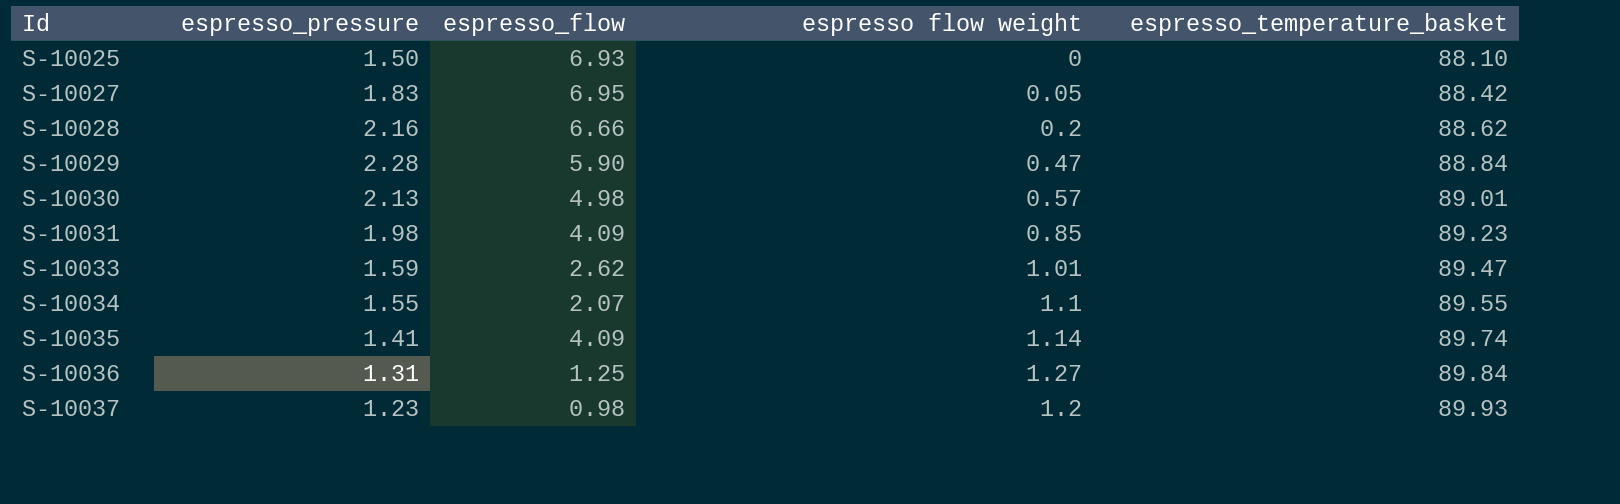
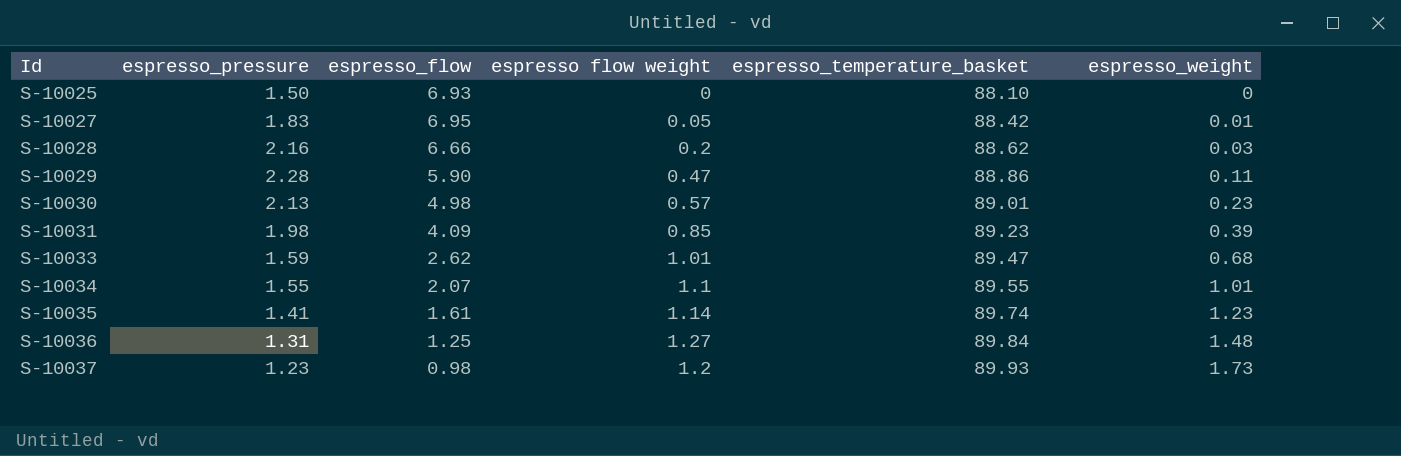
column espresso_weight | position: none -> 6
S-10029 | espresso_temperature_basket: 88.84 -> 88.86
S-10035 | espresso_flow: 4.09 -> 1.61

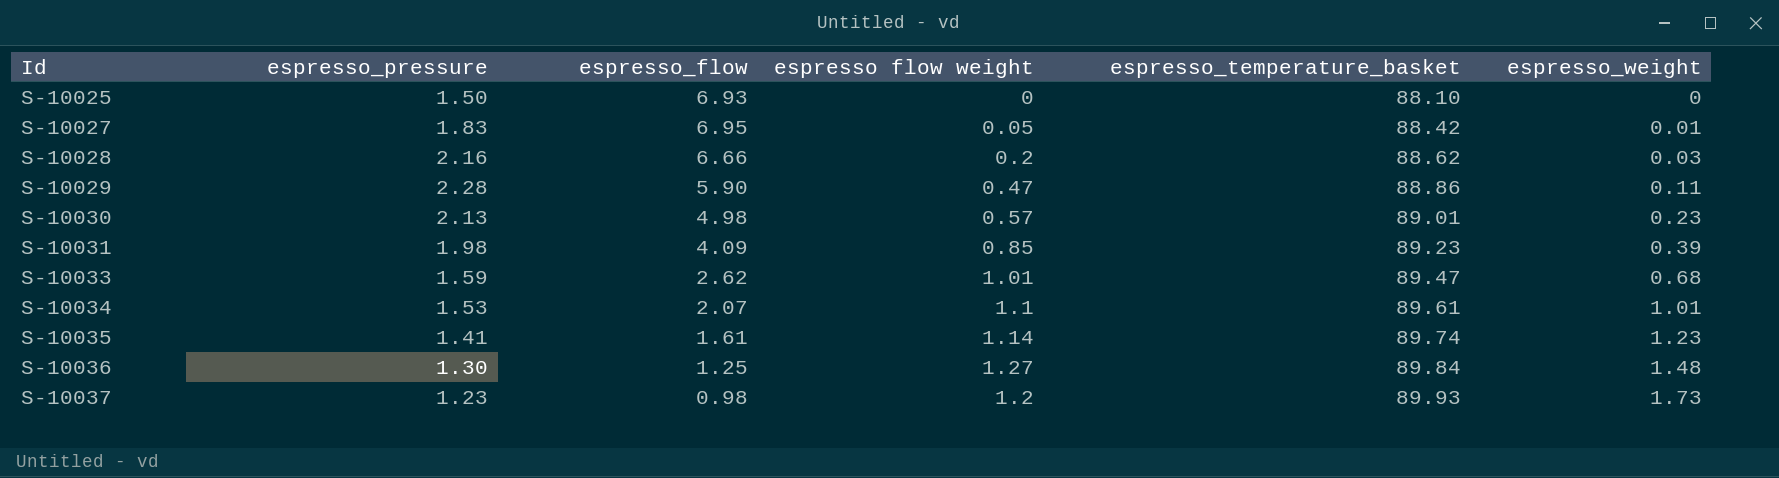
S-10034 | espresso_pressure: 1.55 -> 1.53
S-10034 | espresso_temperature_basket: 89.55 -> 89.61
S-10036 | espresso_pressure: 1.31 -> 1.30

